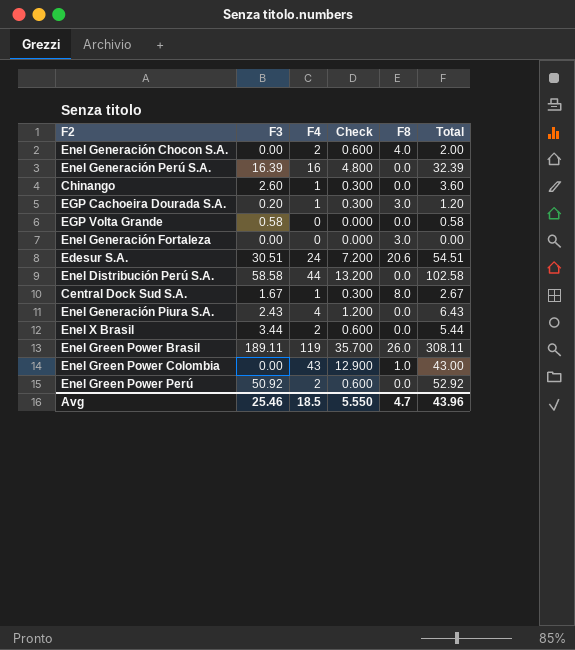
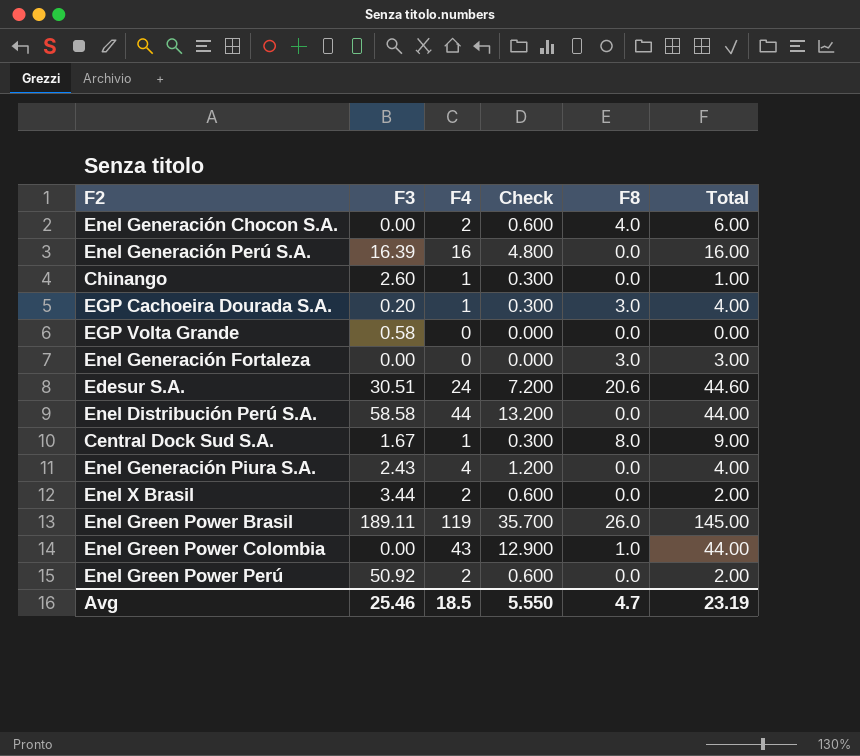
column Total | formula: [F3] + [F4] -> [F4] + [F8]
Avg | Total: 43.96 -> 23.19

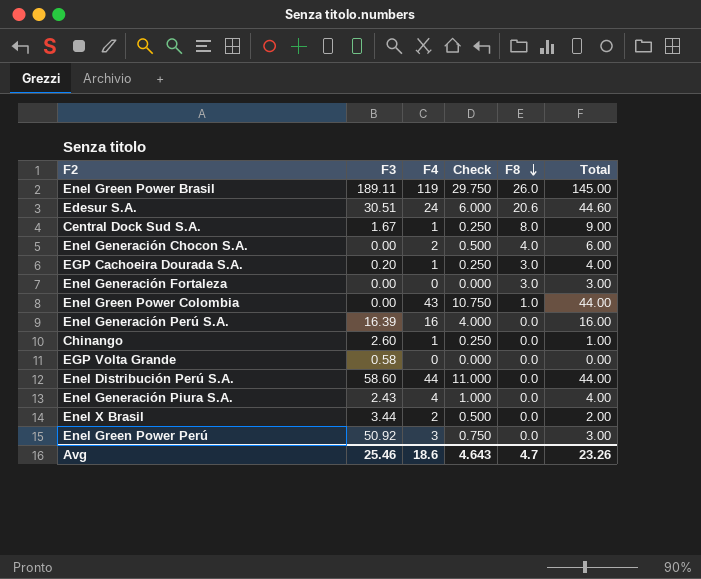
row order: none -> F8 descending
column Check | formula: [F4] * 0.3 -> [F4] * 0.25
Enel Distribución Perú S.A. | F3: 58.58 -> 58.60
Enel Green Power Perú | F4: 2 -> 3
Enel Green Power Perú | Total: 2.00 -> 3.00
Avg | F4: 18.5 -> 18.6
Avg | Check: 5.550 -> 4.643
Avg | Total: 23.19 -> 23.26

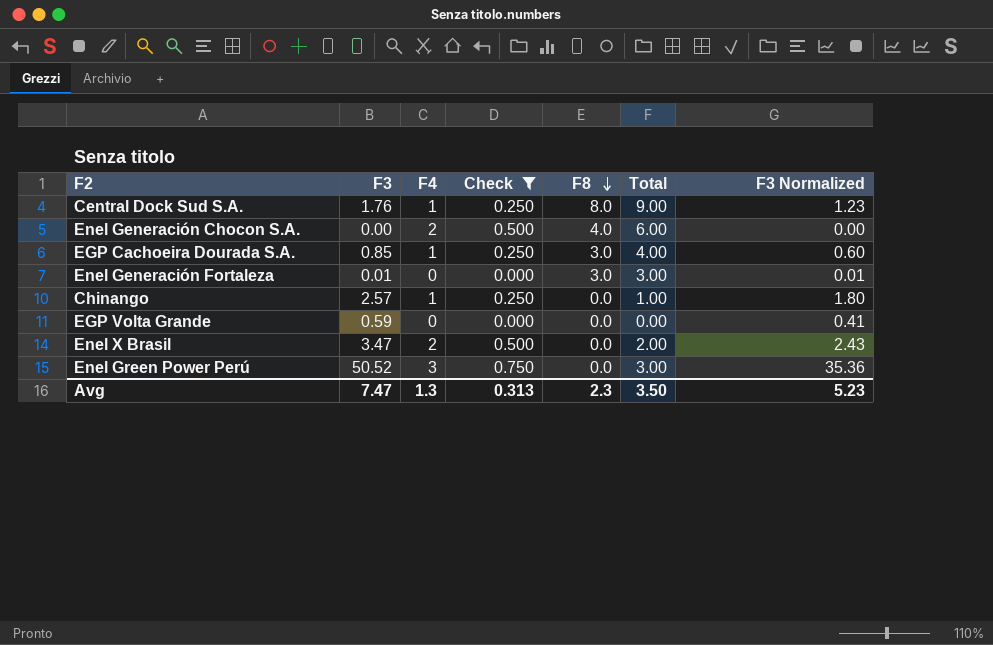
filter: none -> Check <= 0.750
column F3 Normalized | formula: none -> [F3] * 0.7
Central Dock Sud S.A. | F3: 1.67 -> 1.76
EGP Cachoeira Dourada S.A. | F3: 0.20 -> 0.85
Enel Generación Fortaleza | F3: 0.00 -> 0.01
Chinango | F3: 2.60 -> 2.57
EGP Volta Grande | F3: 0.58 -> 0.59
Enel X Brasil | F3: 3.44 -> 3.47
Enel Green Power Perú | F3: 50.92 -> 50.52
Avg | F3: 25.46 -> 7.47
Avg | F4: 18.6 -> 1.3
Avg | Check: 4.643 -> 0.313
Avg | F8: 4.7 -> 2.3
Avg | Total: 23.26 -> 3.50

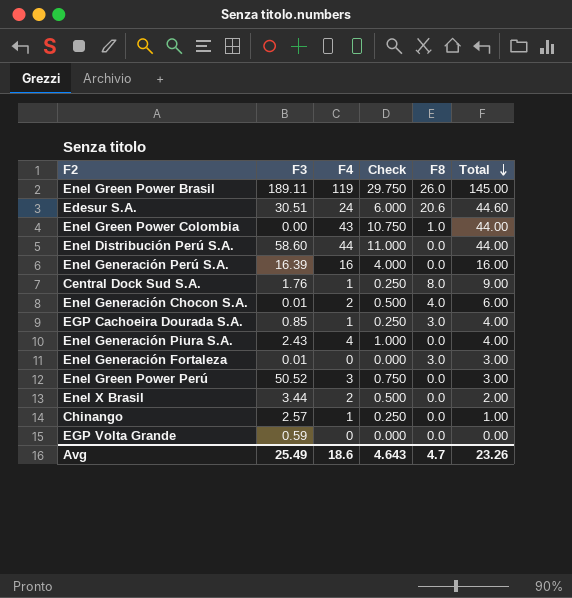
filter: Check <= 0.750 -> none
row order: F8 descending -> Total descending
column F3 Normalized | formula: [F3] * 0.7 -> none
Enel Generación Chocon S.A. | F3: 0.00 -> 0.01
Enel X Brasil | F3: 3.47 -> 3.44
Avg | F3: 7.47 -> 25.49
Avg | F4: 1.3 -> 18.6
Avg | Check: 0.313 -> 4.643
Avg | F8: 2.3 -> 4.7
Avg | Total: 3.50 -> 23.26

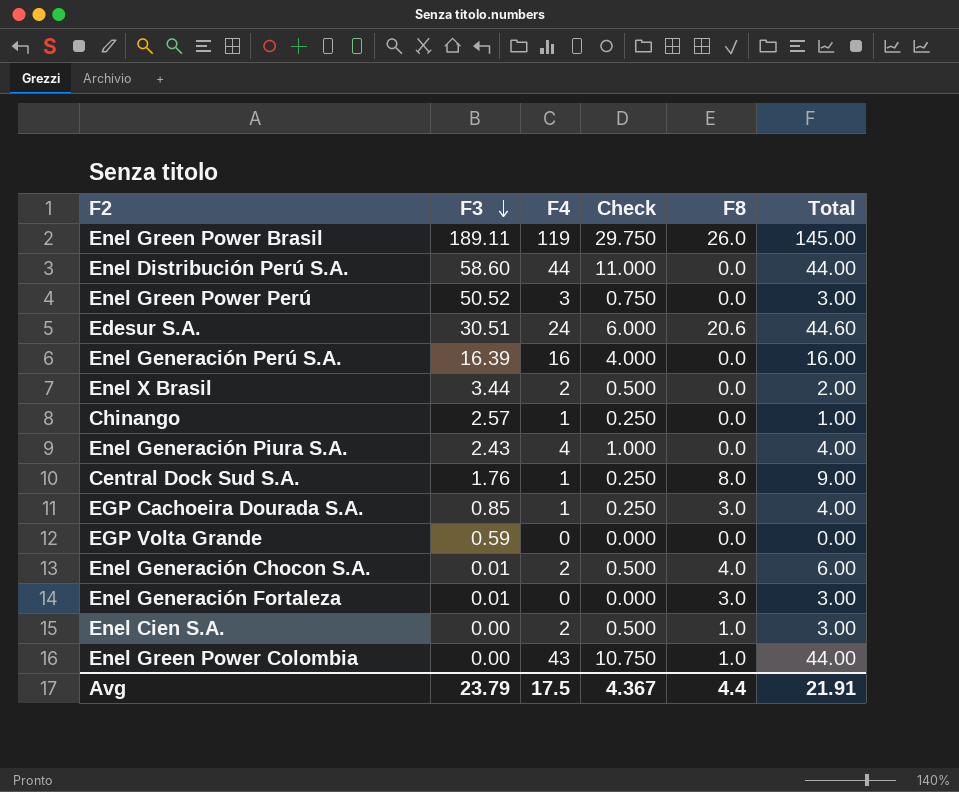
row order: Total descending -> F3 descending
row Enel Cien S.A.: none -> 0.00 | 2 | 0.500 | 1.0 | 3.00
Avg | F3: 25.49 -> 23.79
Avg | F4: 18.6 -> 17.5
Avg | Check: 4.643 -> 4.367
Avg | F8: 4.7 -> 4.4
Avg | Total: 23.26 -> 21.91

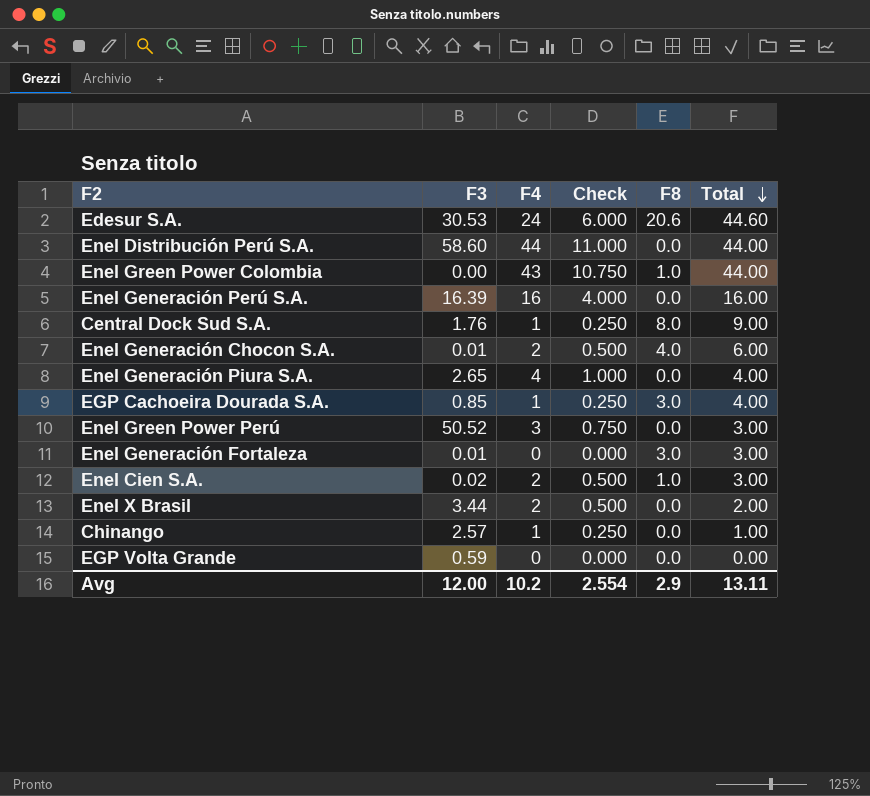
row order: F3 descending -> Total descending
row Enel Green Power Brasil: 189.11 | 119 | 29.750 | 26.0 | 145.00 -> none
Edesur S.A. | F3: 30.51 -> 30.53
Enel Generación Piura S.A. | F3: 2.43 -> 2.65
Enel Cien S.A. | F3: 0.00 -> 0.02
Avg | F3: 23.79 -> 12.00
Avg | F4: 17.5 -> 10.2
Avg | Check: 4.367 -> 2.554
Avg | F8: 4.4 -> 2.9
Avg | Total: 21.91 -> 13.11

